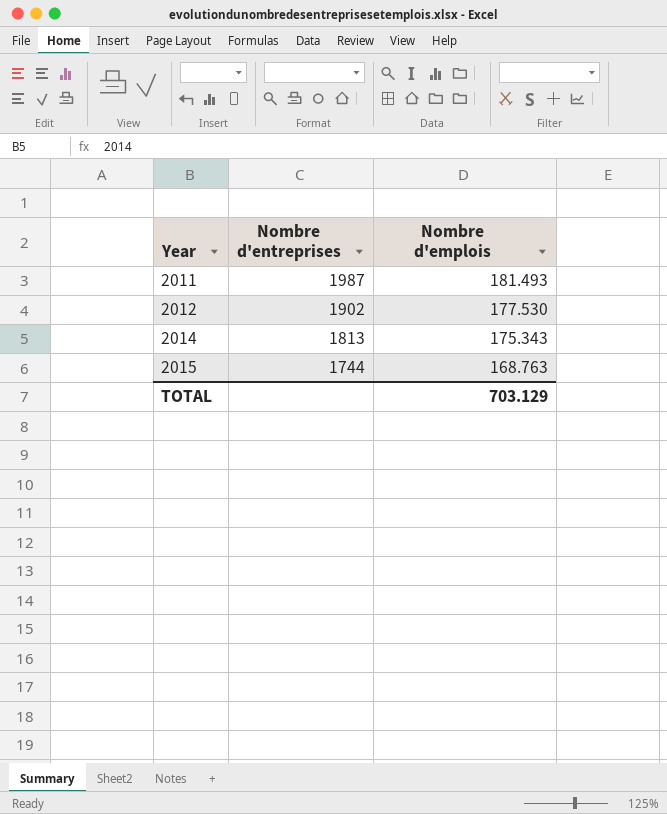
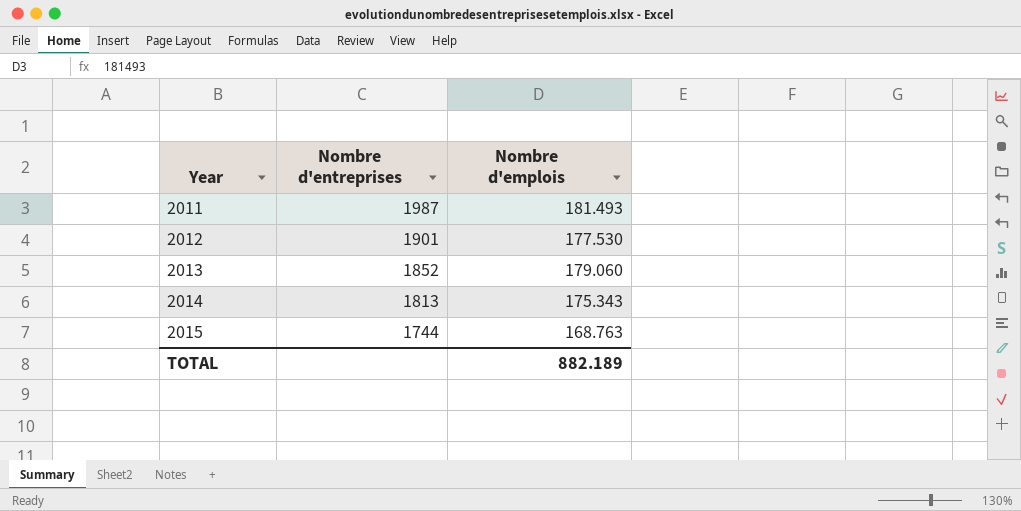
2012 | Nombre d'entreprises: 1902 -> 1901
row 2013: none -> 1852 | 179.060
TOTAL | Nombre d'emplois: 703.129 -> 882.189

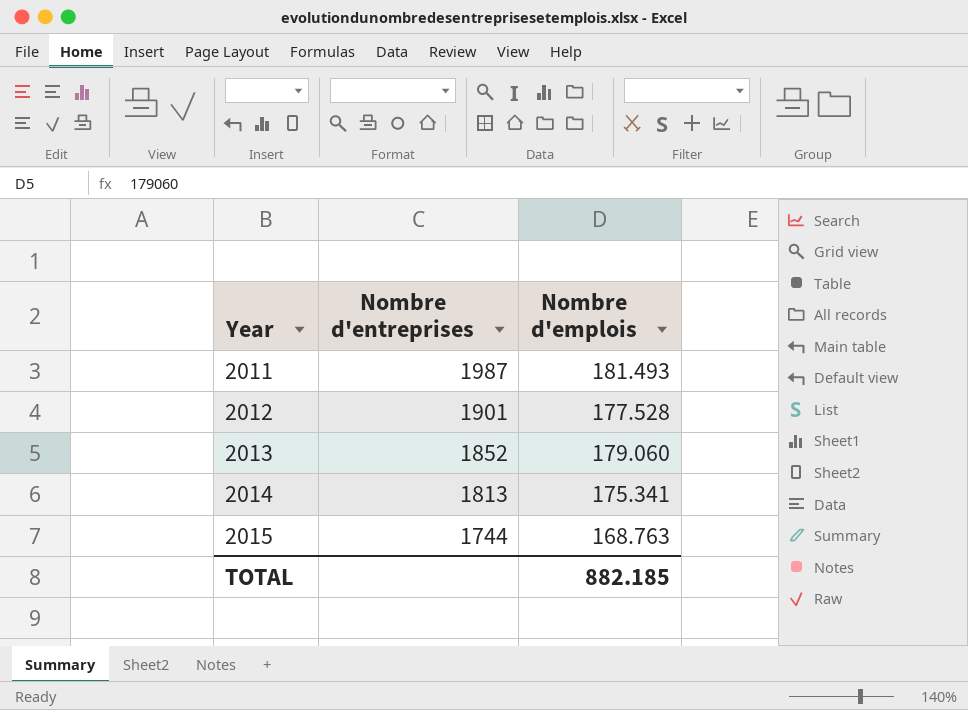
2012 | Nombre d'emplois: 177.530 -> 177.528
2014 | Nombre d'emplois: 175.343 -> 175.341
TOTAL | Nombre d'emplois: 882.189 -> 882.185

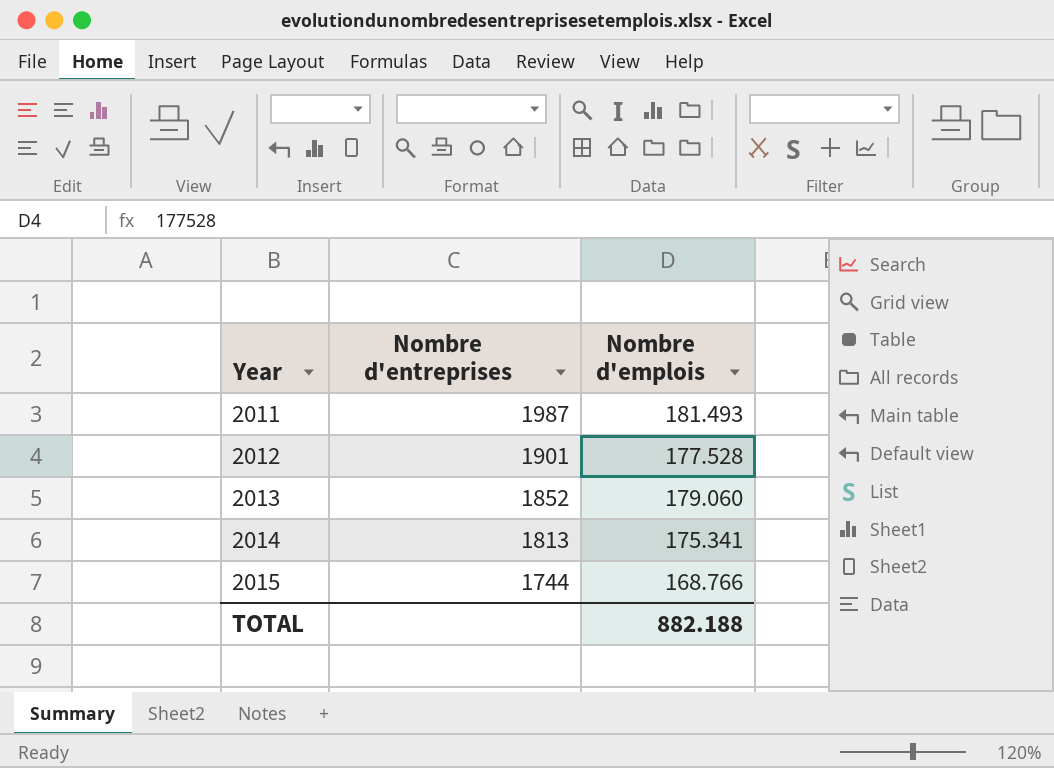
2015 | Nombre d'emplois: 168.763 -> 168.766
TOTAL | Nombre d'emplois: 882.185 -> 882.188

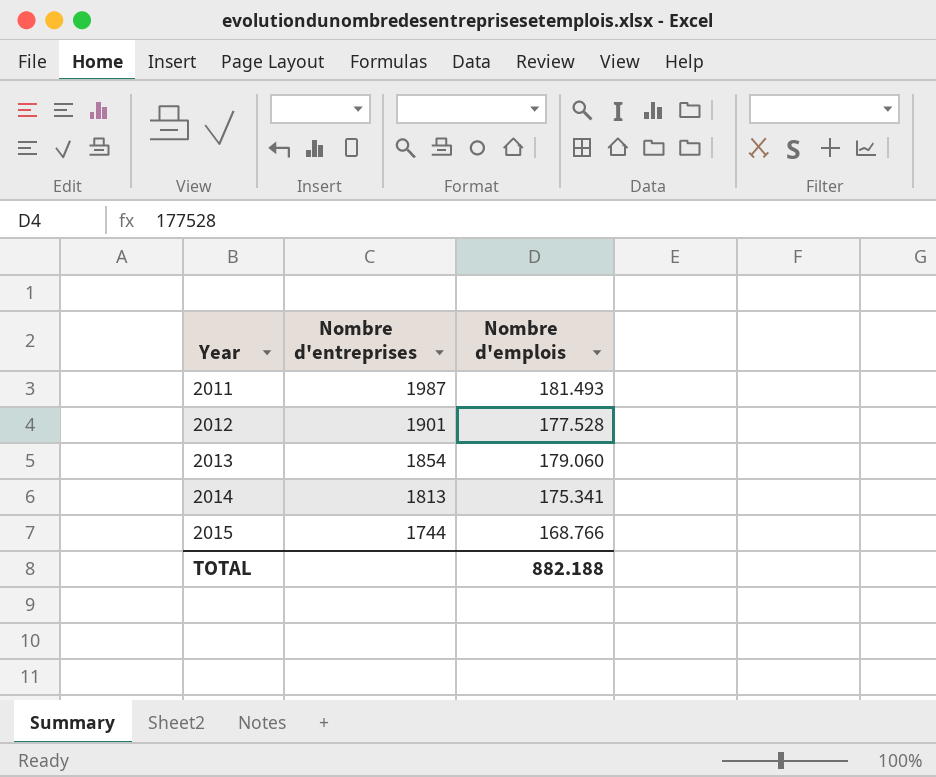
2013 | Nombre d'entreprises: 1852 -> 1854

